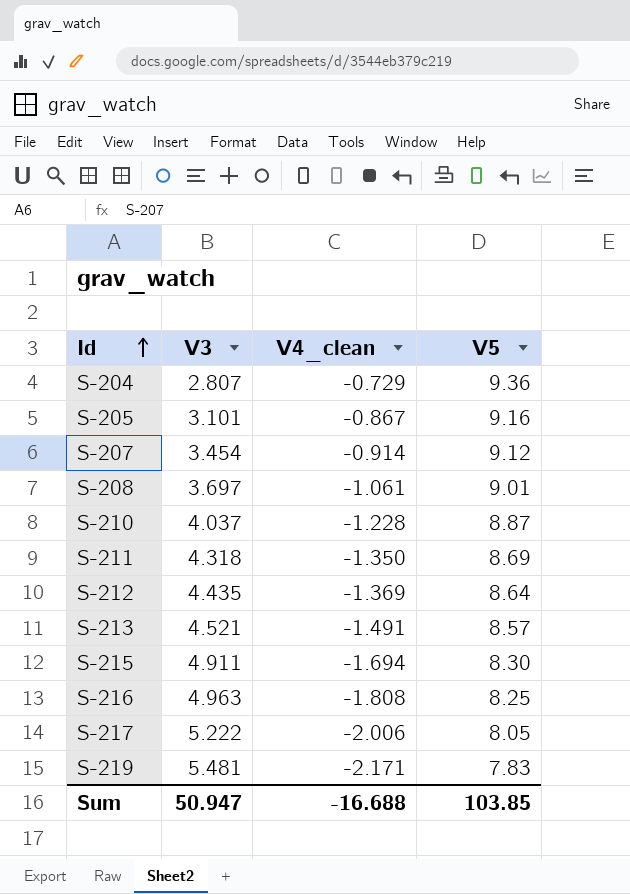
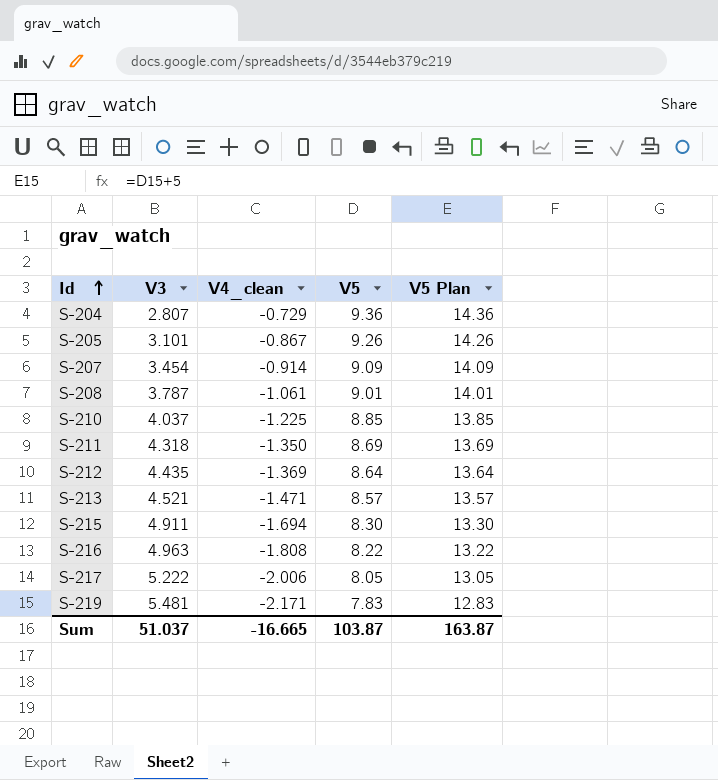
column V5 Plan | formula: none -> [V5] + 5
S-205 | V5: 9.16 -> 9.26
S-207 | V5: 9.12 -> 9.09
S-208 | V3: 3.697 -> 3.787
S-210 | V4_clean: -1.228 -> -1.225
S-210 | V5: 8.87 -> 8.85
S-213 | V4_clean: -1.491 -> -1.471
S-216 | V5: 8.25 -> 8.22
Sum | V3: 50.947 -> 51.037
Sum | V4_clean: -16.688 -> -16.665
Sum | V5: 103.85 -> 103.87

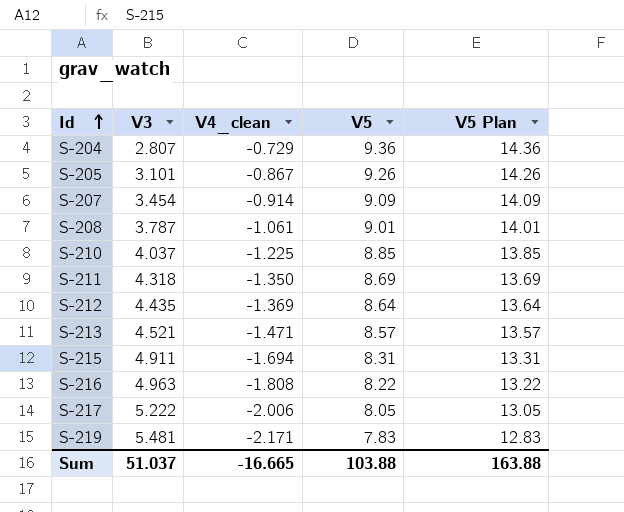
S-215 | V5: 8.30 -> 8.31
S-215 | V5 Plan: 13.30 -> 13.31
Sum | V5: 103.87 -> 103.88
Sum | V5 Plan: 163.87 -> 163.88

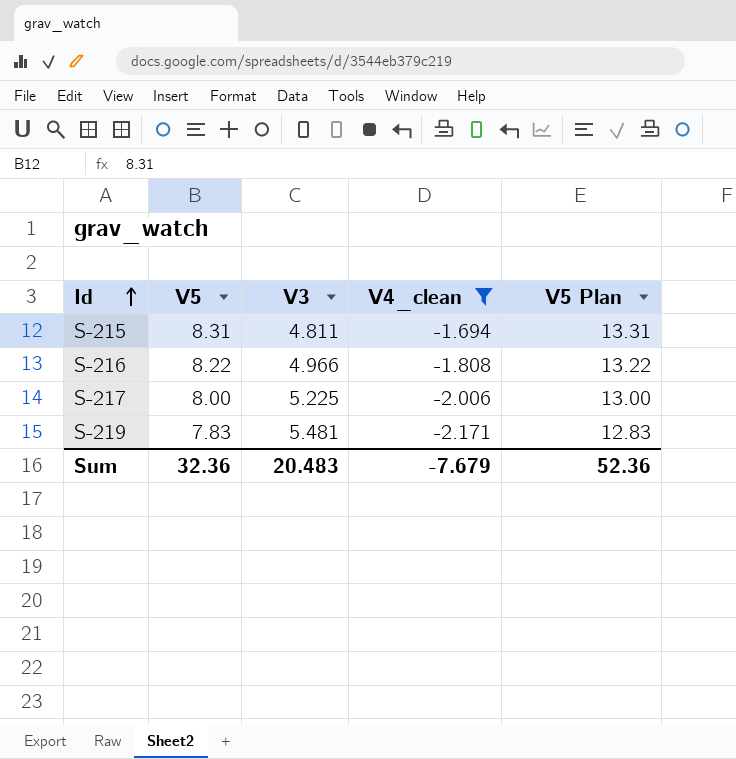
filter: none -> V4_clean <= -1.694
column V5 | position: 4 -> 2
S-215 | V3: 4.911 -> 4.811
S-216 | V3: 4.963 -> 4.966
S-217 | V5: 8.05 -> 8.00
S-217 | V3: 5.222 -> 5.225
S-217 | V5 Plan: 13.05 -> 13.00
Sum | V5: 103.88 -> 32.36
Sum | V3: 51.037 -> 20.483
Sum | V4_clean: -16.665 -> -7.679
Sum | V5 Plan: 163.88 -> 52.36

